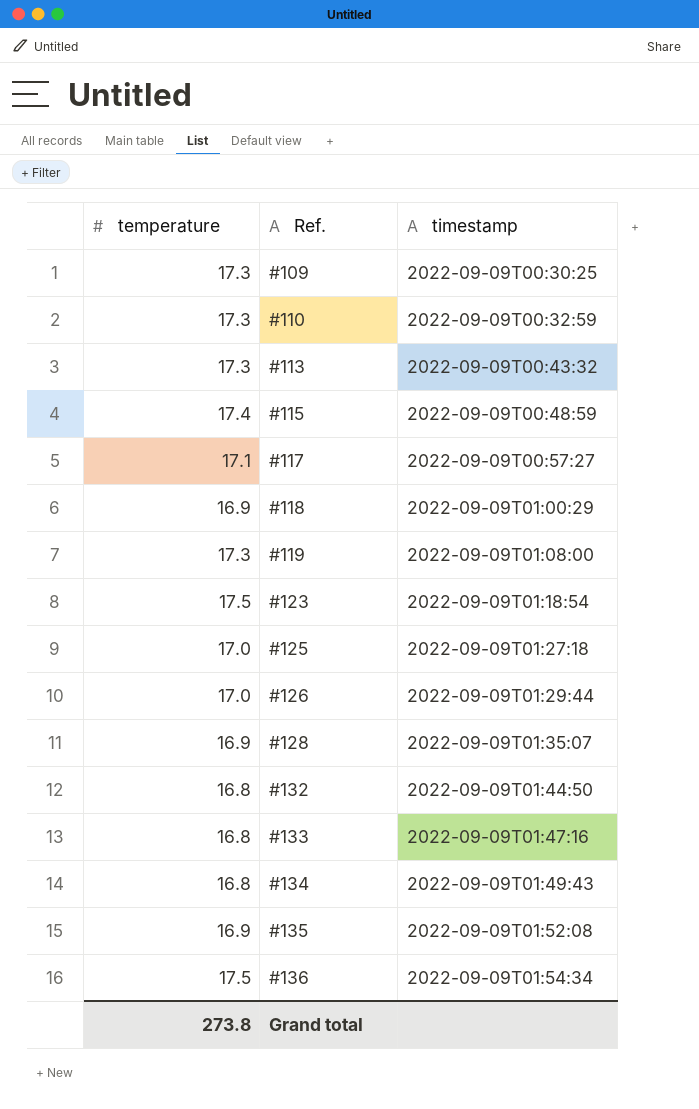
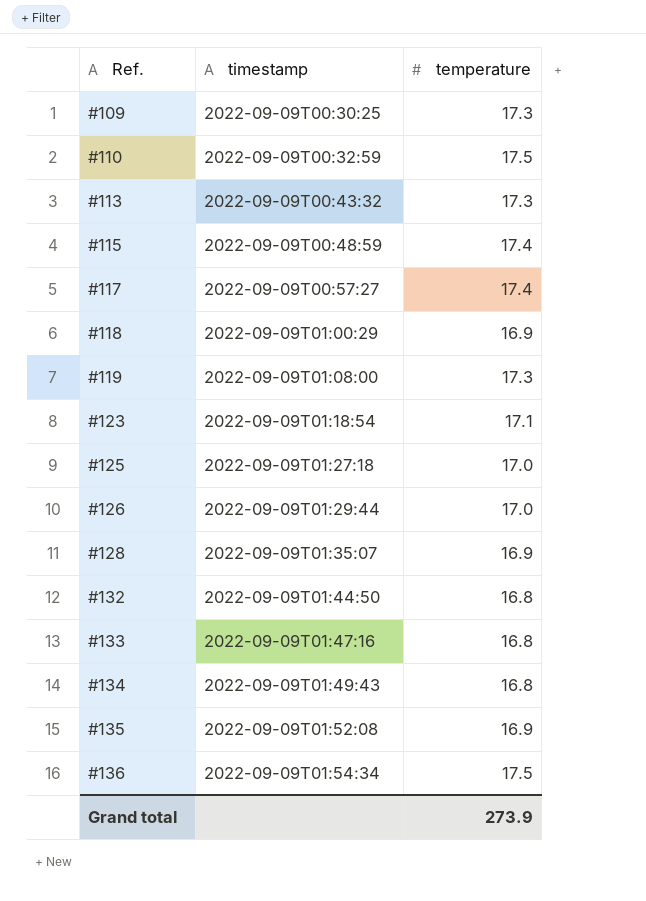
column temperature | position: 1 -> 3
#110 | temperature: 17.3 -> 17.5
#117 | temperature: 17.1 -> 17.4
#123 | temperature: 17.5 -> 17.1
Grand total | temperature: 273.8 -> 273.9

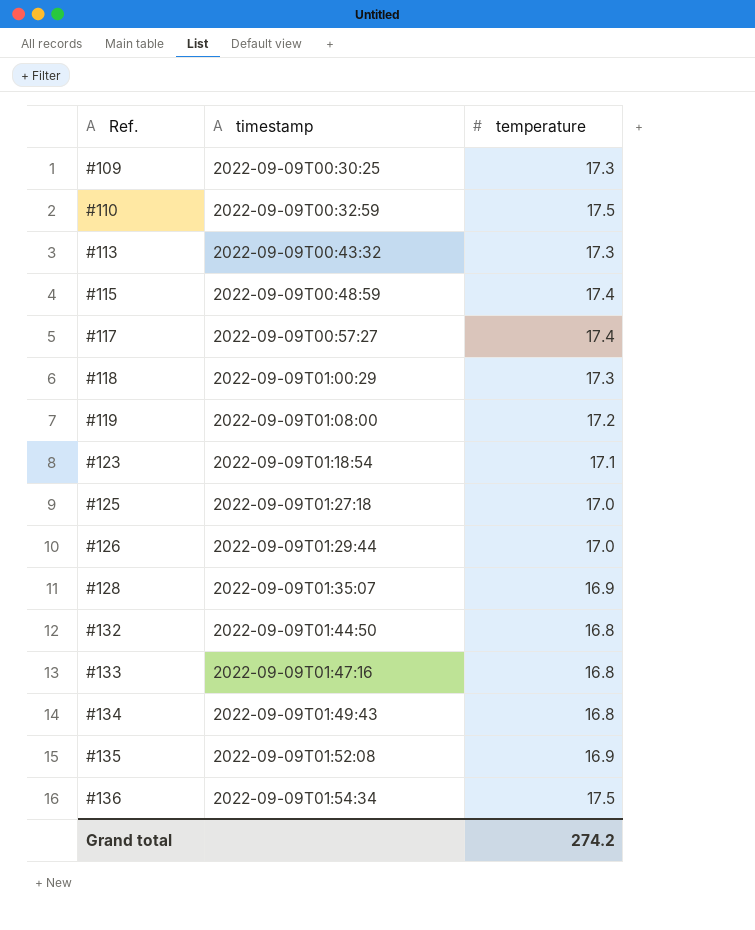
#118 | temperature: 16.9 -> 17.3
#119 | temperature: 17.3 -> 17.2
Grand total | temperature: 273.9 -> 274.2

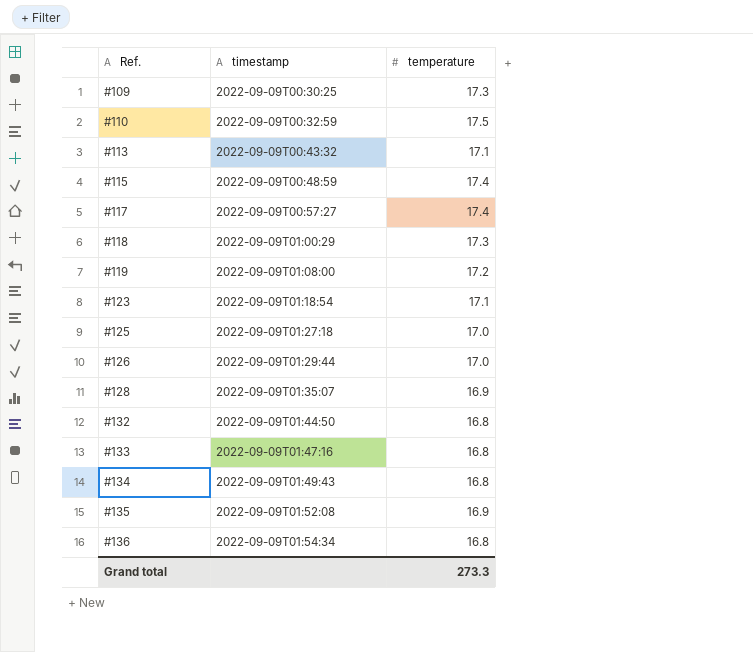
#113 | temperature: 17.3 -> 17.1
#136 | temperature: 17.5 -> 16.8
Grand total | temperature: 274.2 -> 273.3

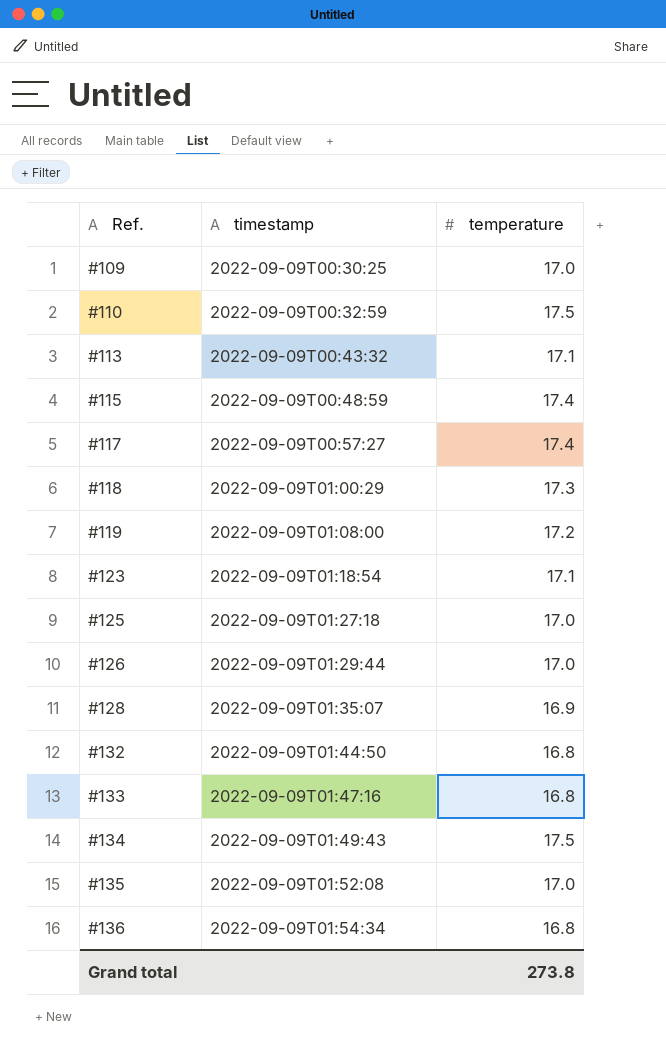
#109 | temperature: 17.3 -> 17.0
#134 | temperature: 16.8 -> 17.5
#135 | temperature: 16.9 -> 17.0
Grand total | temperature: 273.3 -> 273.8

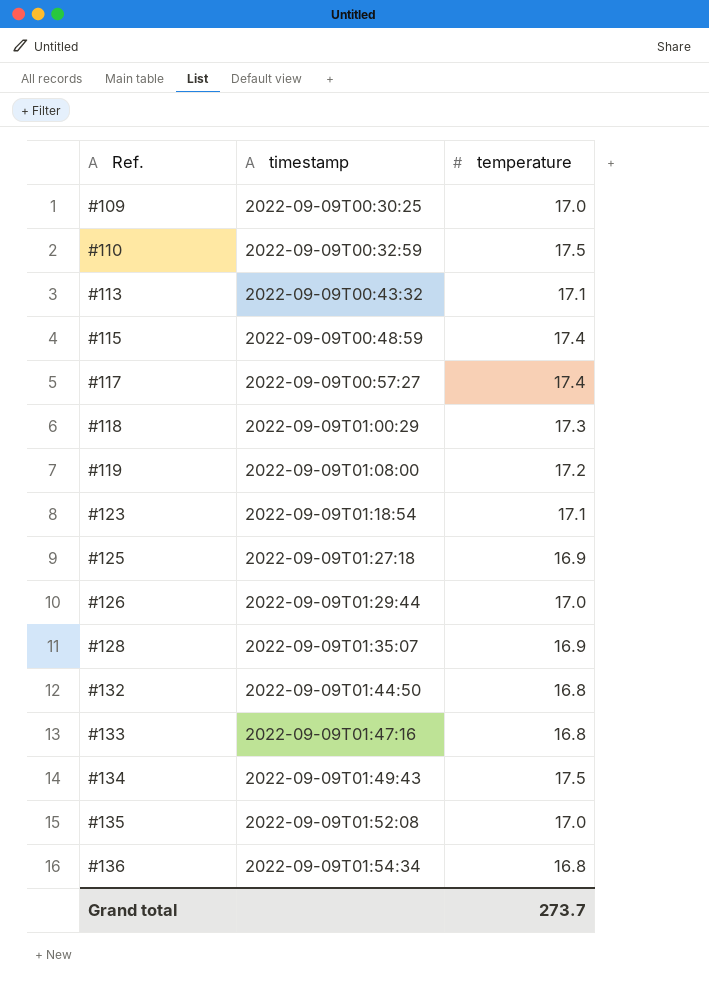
#125 | temperature: 17.0 -> 16.9
Grand total | temperature: 273.8 -> 273.7

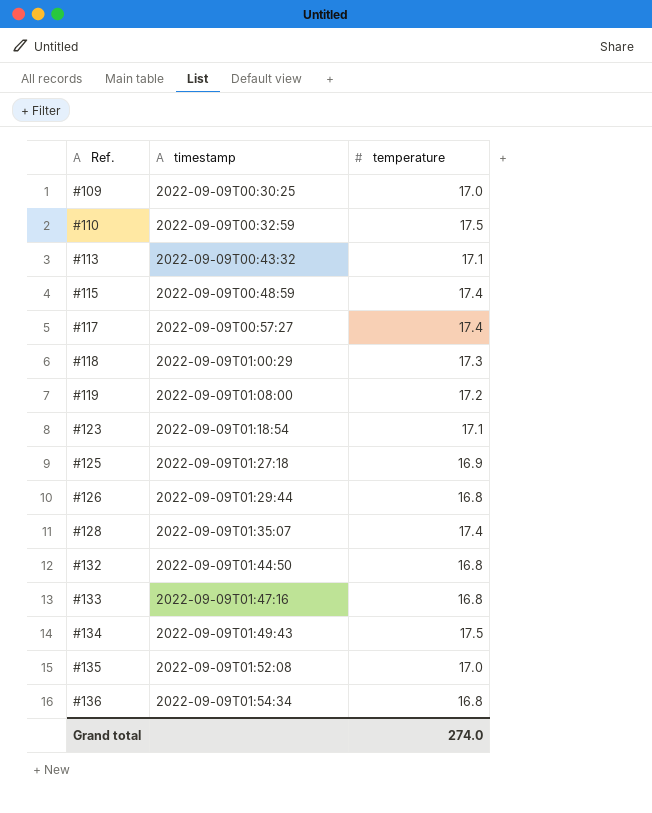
#126 | temperature: 17.0 -> 16.8
#128 | temperature: 16.9 -> 17.4
Grand total | temperature: 273.7 -> 274.0

